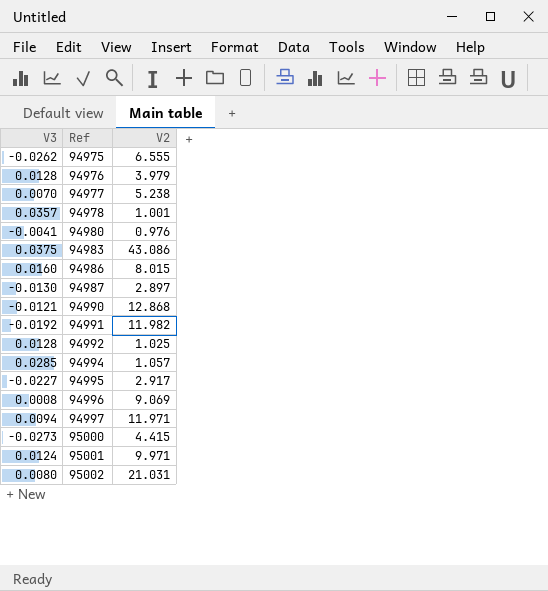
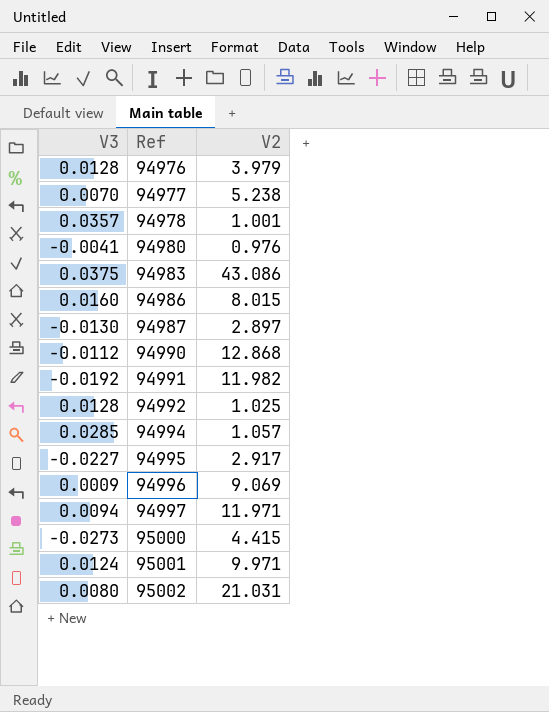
row 94975: -0.0262 | 6.555 -> none
94990 | V3: -0.0121 -> -0.0112
94996 | V3: 0.0008 -> 0.0009

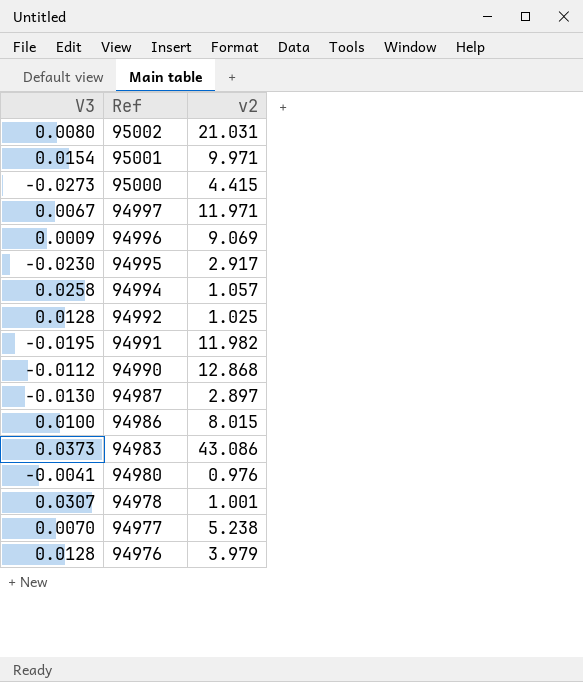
row order: Ref ascending -> Ref descending
column name: V2 -> v2
95001 | V3: 0.0124 -> 0.0154
94997 | V3: 0.0094 -> 0.0067
94995 | V3: -0.0227 -> -0.0230
94994 | V3: 0.0285 -> 0.0258
94991 | V3: -0.0192 -> -0.0195
94986 | V3: 0.0160 -> 0.0100
94983 | V3: 0.0375 -> 0.0373
94978 | V3: 0.0357 -> 0.0307

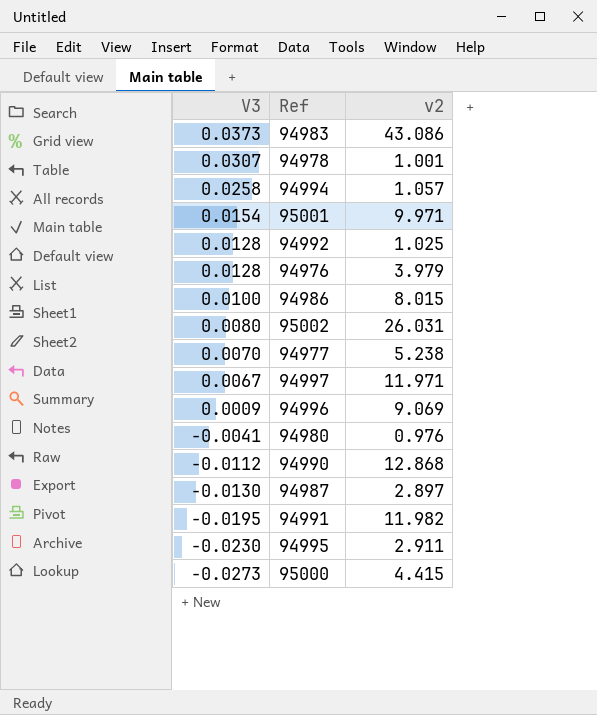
row order: Ref descending -> V3 descending
95002 | v2: 21.031 -> 26.031
94995 | v2: 2.917 -> 2.911

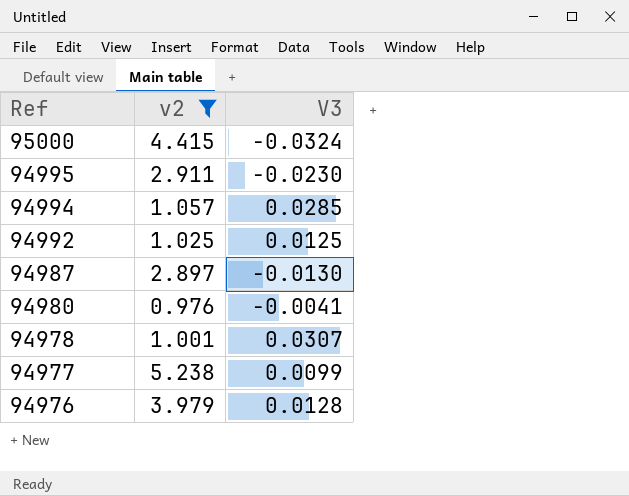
filter: none -> v2 <= 5.238
row order: V3 descending -> Ref descending
column V3 | position: 1 -> 3
95000 | V3: -0.0273 -> -0.0324
94994 | V3: 0.0258 -> 0.0285
94992 | V3: 0.0128 -> 0.0125
94977 | V3: 0.0070 -> 0.0099

